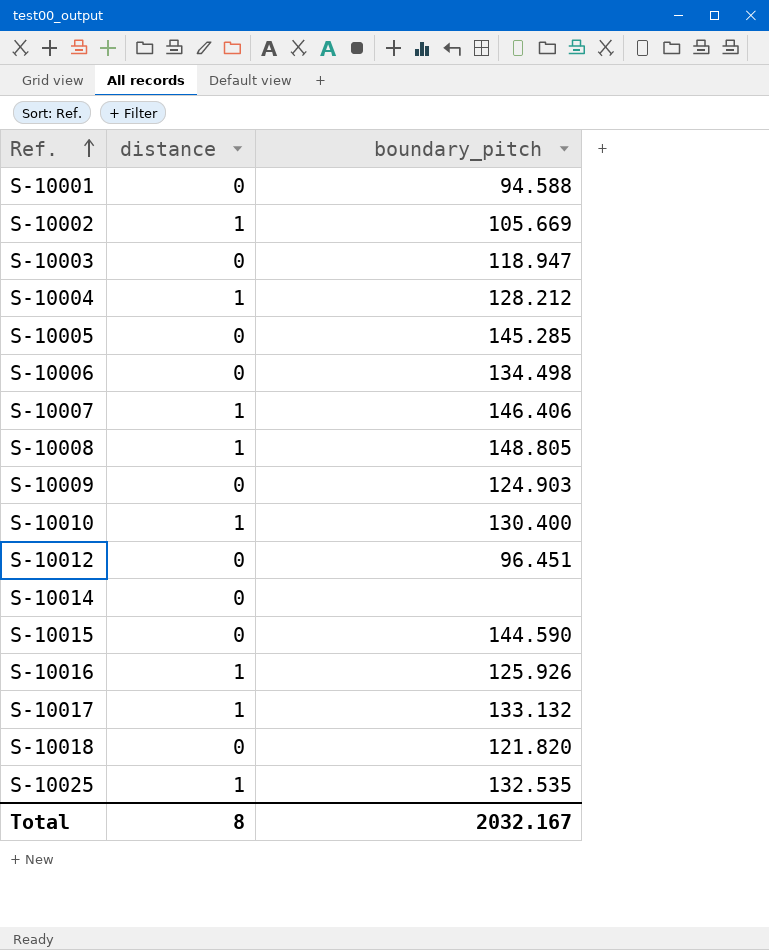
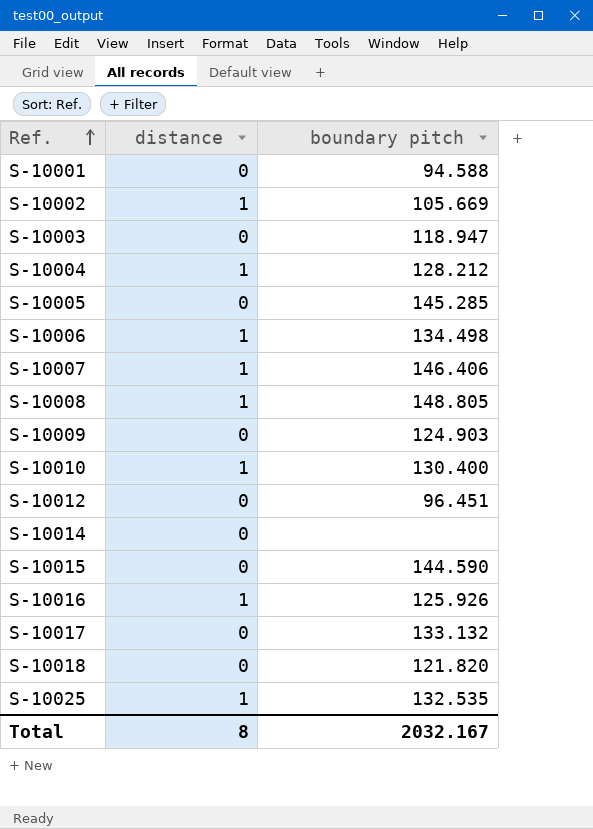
column name: boundary_pitch -> boundary pitch
S-10006 | distance: 0 -> 1
S-10017 | distance: 1 -> 0

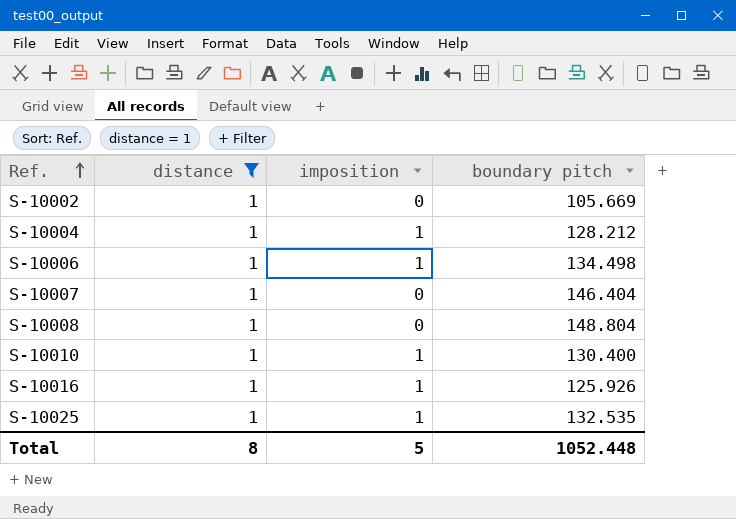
filter: none -> distance = 1
column imposition | position: none -> 3
S-10007 | boundary pitch: 146.406 -> 146.404
S-10008 | boundary pitch: 148.805 -> 148.804
Total | boundary pitch: 2032.167 -> 1052.448

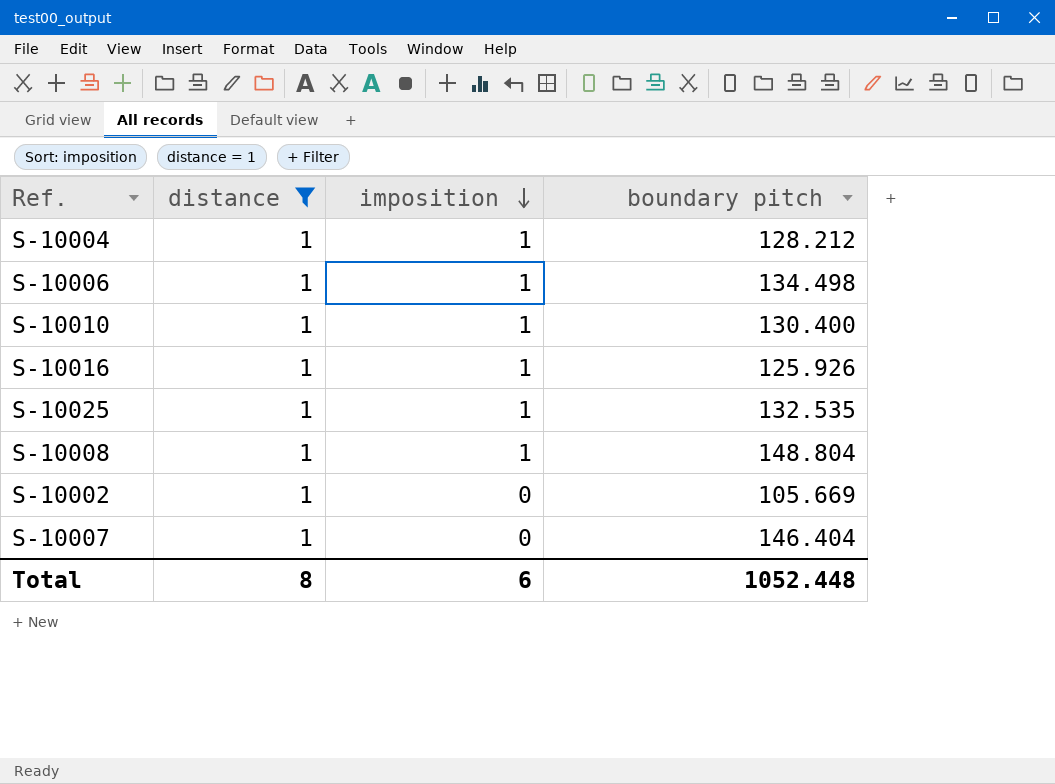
row order: Ref. ascending -> imposition descending
S-10008 | imposition: 0 -> 1
Total | imposition: 5 -> 6

